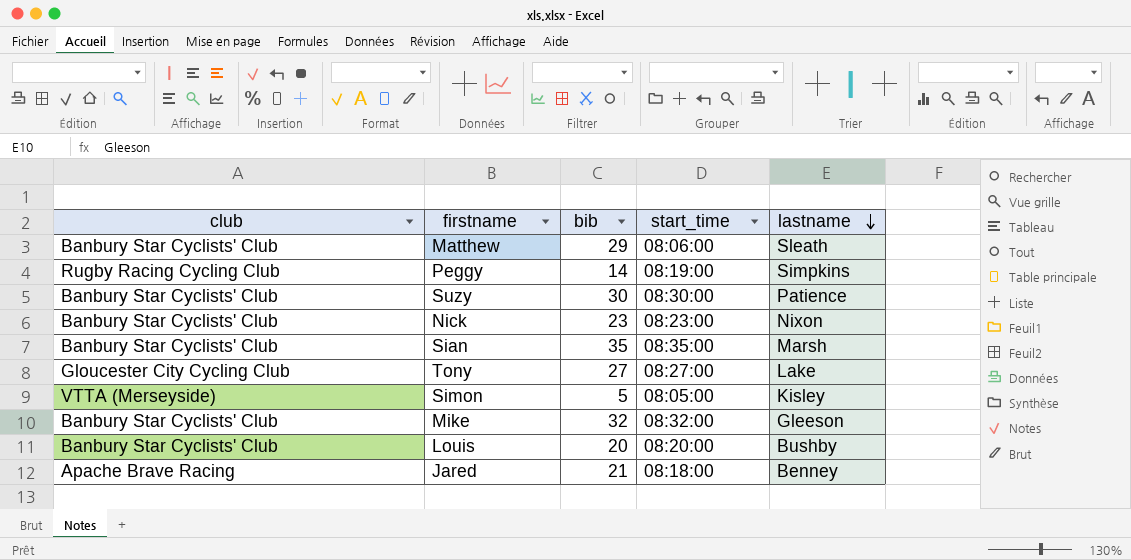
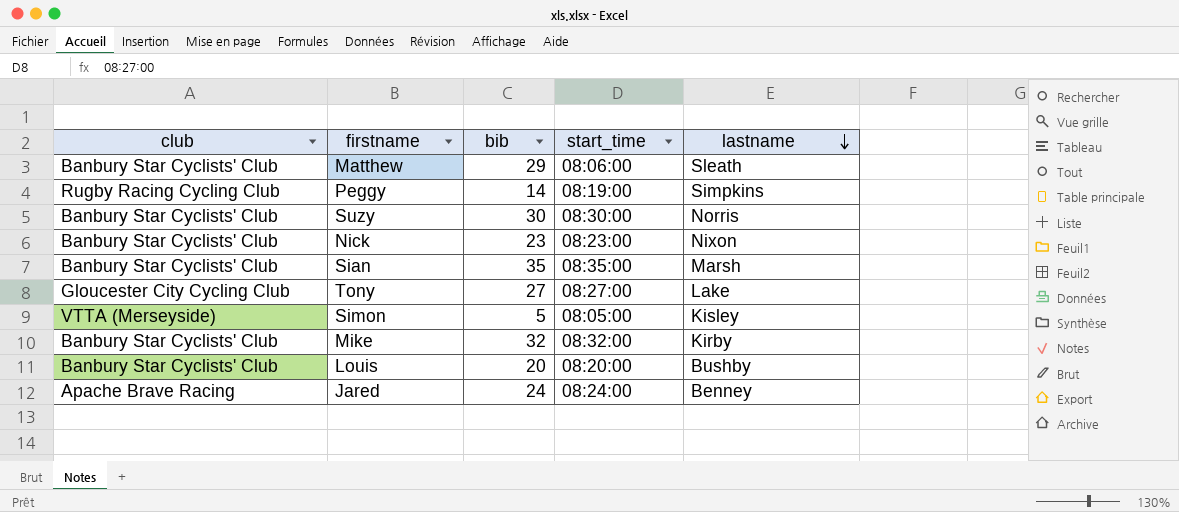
Suzy | lastname: Patience -> Norris
Mike | lastname: Gleeson -> Kirby
Jared | bib: 21 -> 24
Jared | start_time: 08:18:00 -> 08:24:00

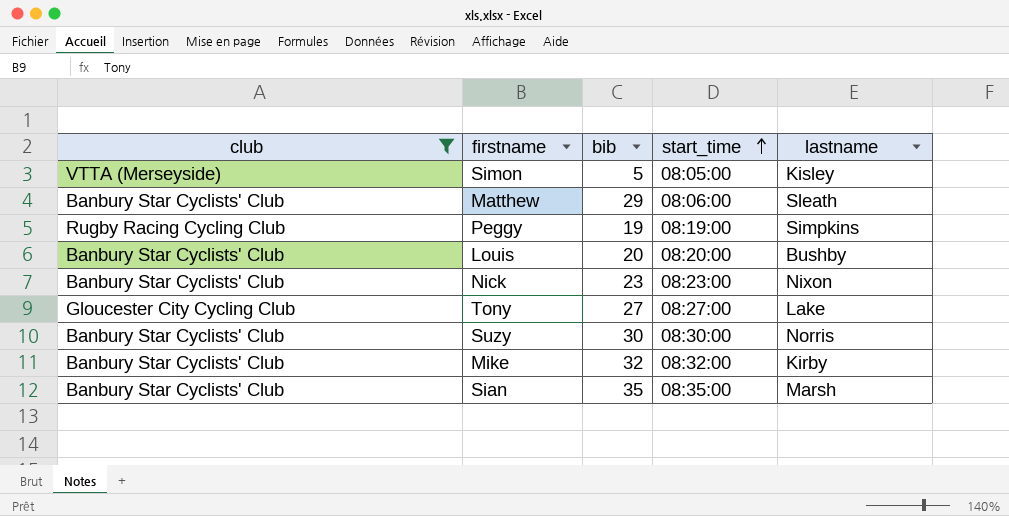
filter: none -> club != Apache Brave Racing
row order: lastname descending -> start_time ascending
Peggy | bib: 14 -> 19

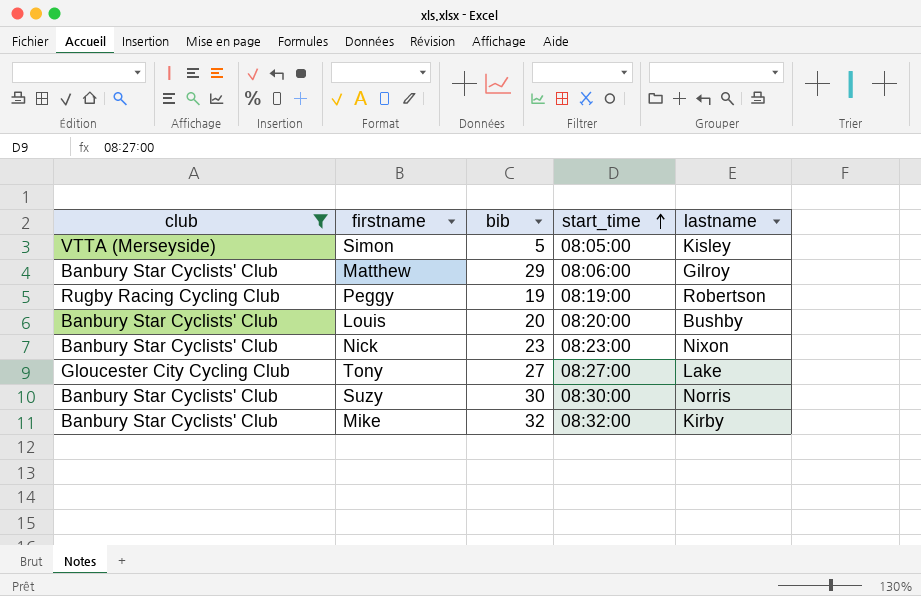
row Sian: Banbury Star Cyclists' Club | 35 | 08:35:00 | Marsh -> none
Matthew | lastname: Sleath -> Gilroy
Peggy | lastname: Simpkins -> Robertson

